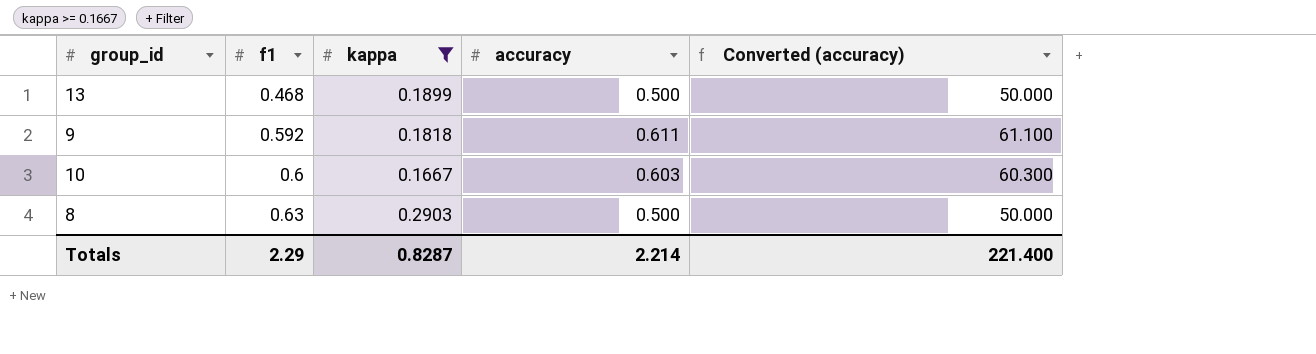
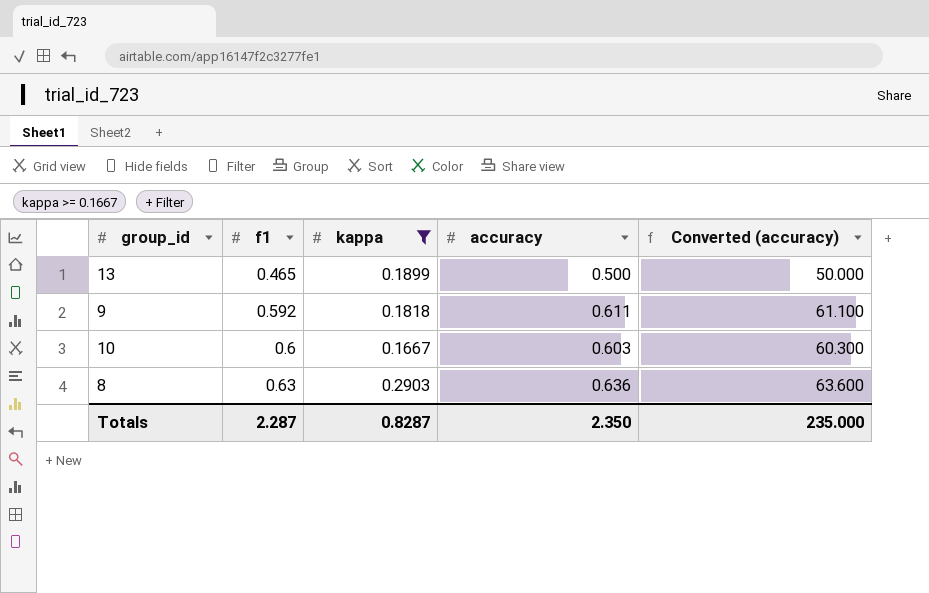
13 | f1: 0.468 -> 0.465
8 | accuracy: 0.500 -> 0.636
8 | Converted (accuracy): 50.000 -> 63.600
Totals | f1: 2.29 -> 2.287
Totals | accuracy: 2.214 -> 2.350
Totals | Converted (accuracy): 221.400 -> 235.000

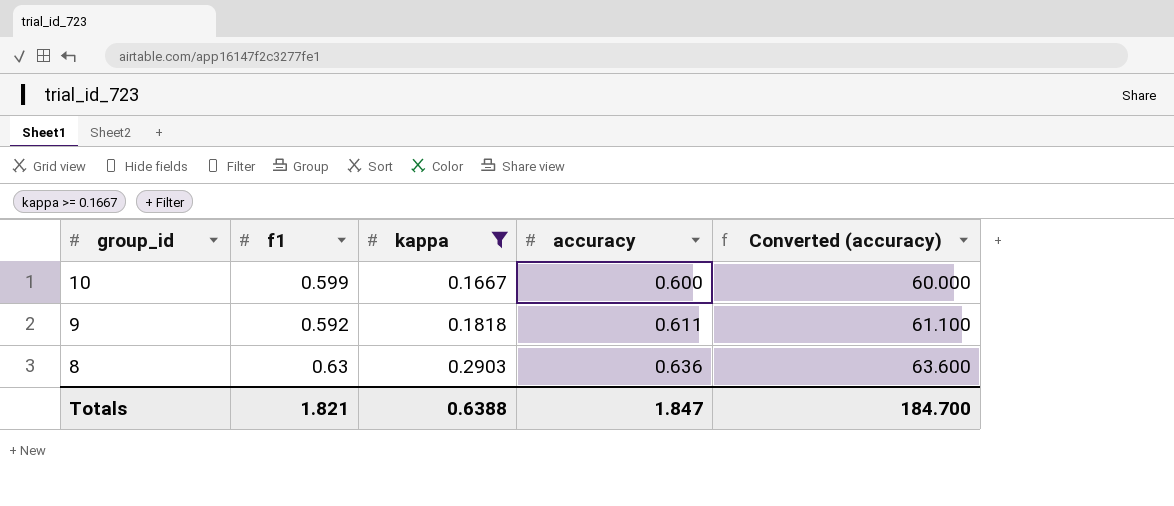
row order: f1 ascending -> group_id descending
row 13: 0.465 | 0.1899 | 0.500 | 50.000 -> none
10 | f1: 0.6 -> 0.599
10 | accuracy: 0.603 -> 0.600
10 | Converted (accuracy): 60.300 -> 60.000
Totals | f1: 2.287 -> 1.821
Totals | kappa: 0.8287 -> 0.6388
Totals | accuracy: 2.350 -> 1.847
Totals | Converted (accuracy): 235.000 -> 184.700

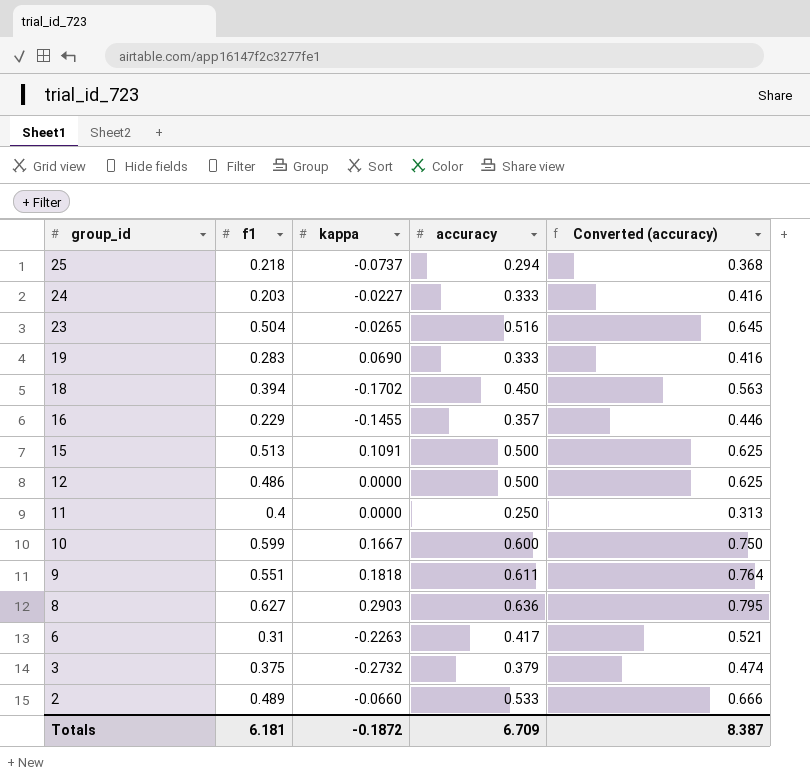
filter: kappa >= 0.1667 -> none
column Converted (accuracy) | formula: [accuracy] * 100 -> [accuracy] * 1.25
9 | f1: 0.592 -> 0.551
8 | f1: 0.63 -> 0.627
Totals | f1: 1.821 -> 6.181
Totals | kappa: 0.6388 -> -0.1872
Totals | accuracy: 1.847 -> 6.709
Totals | Converted (accuracy): 184.700 -> 8.387

